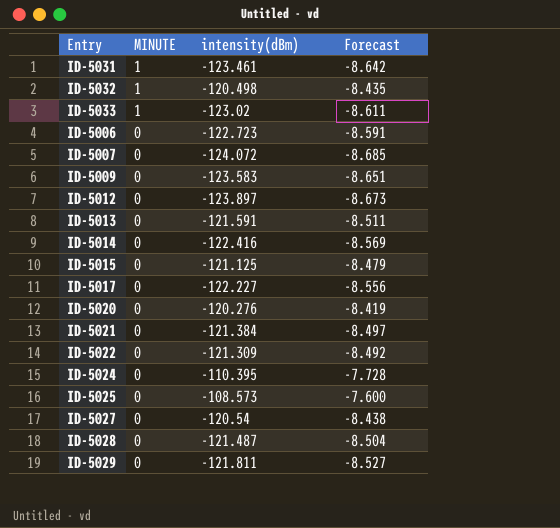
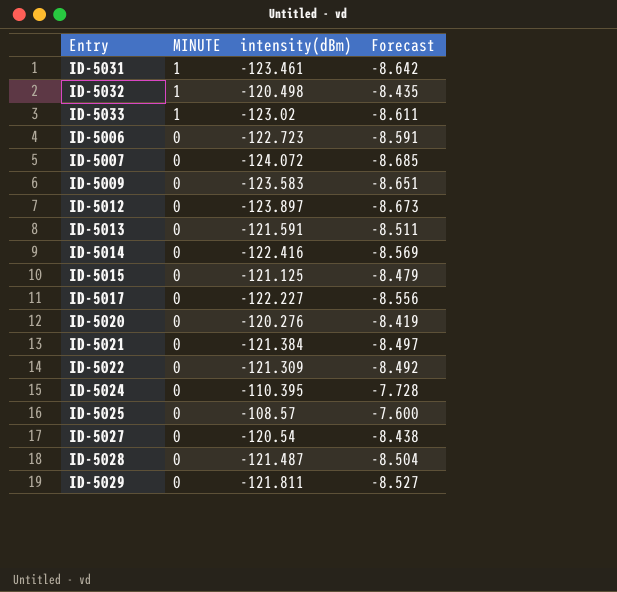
ID-5025 | intensity(dBm): -108.573 -> -108.57

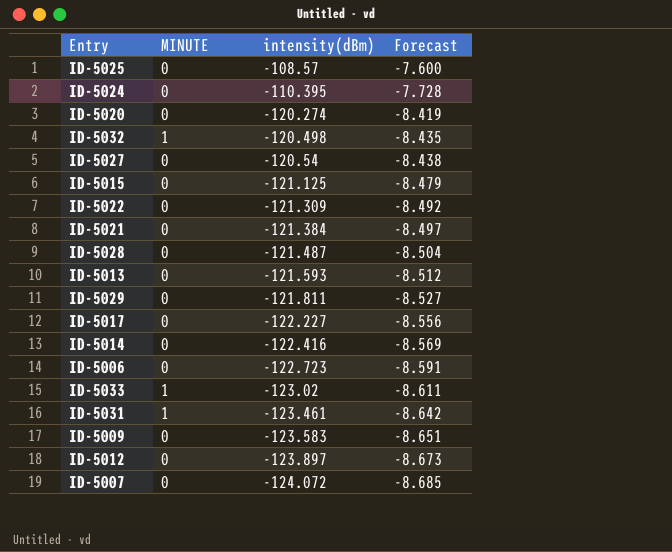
row order: MINUTE descending -> intensity(dBm) descending
ID-5020 | intensity(dBm): -120.276 -> -120.274
ID-5013 | intensity(dBm): -121.591 -> -121.593
ID-5013 | Forecast: -8.511 -> -8.512

